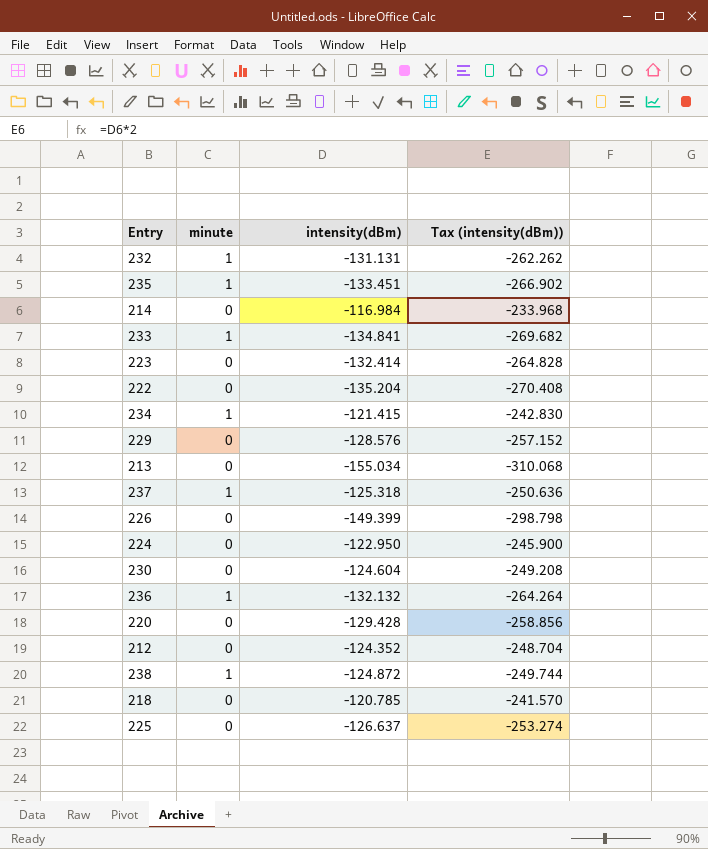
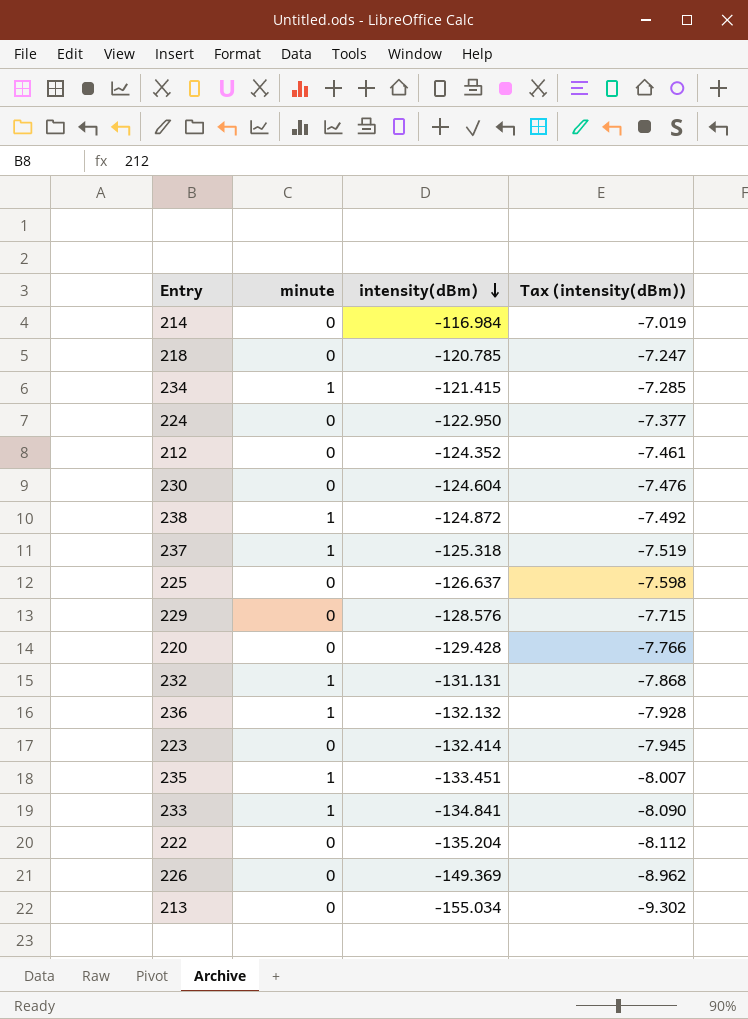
row order: none -> intensity(dBm) descending
column Tax (intensity(dBm)) | formula: [intensity(dBm)] * 2 -> [intensity(dBm)] * 0.06
226 | intensity(dBm): -149.399 -> -149.369

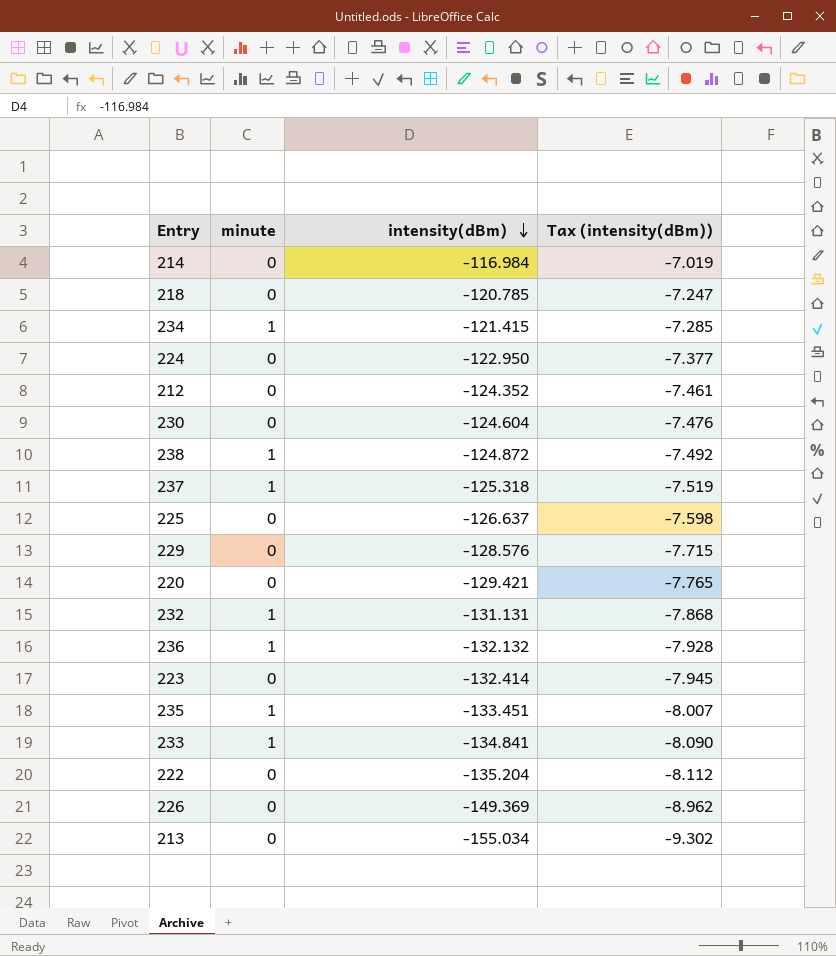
220 | intensity(dBm): -129.428 -> -129.421
220 | Tax (intensity(dBm)): -7.766 -> -7.765

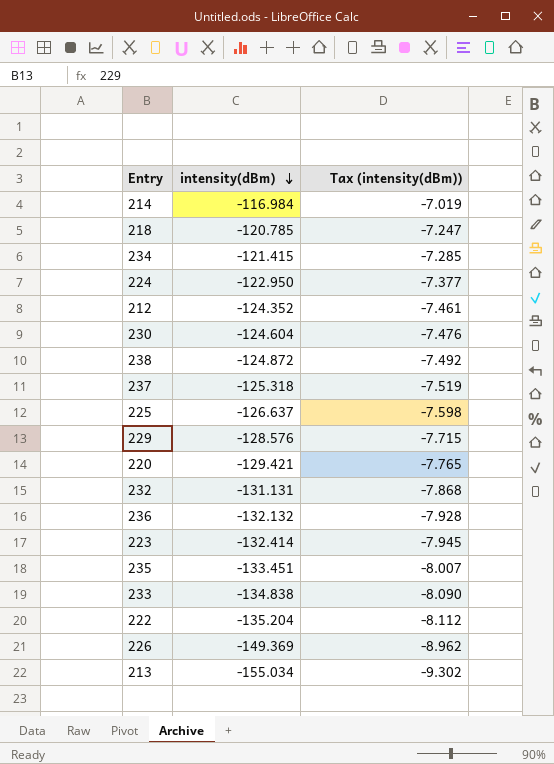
column minute | position: 2 -> none
233 | intensity(dBm): -134.841 -> -134.838

